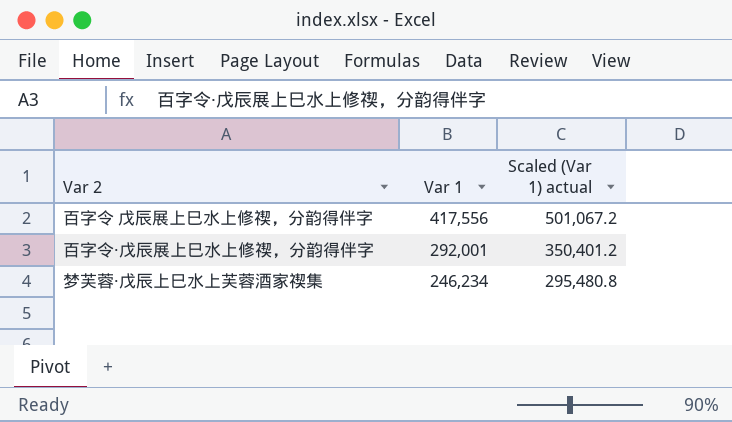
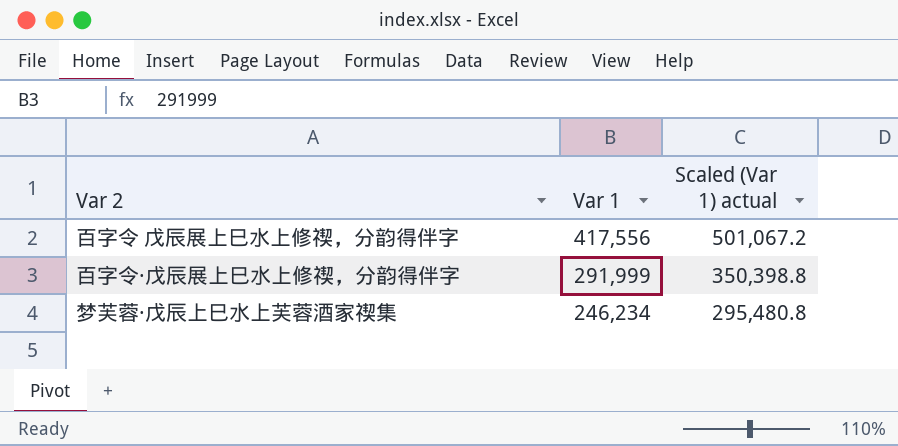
百字令·戊辰展上巳水上修禊，分韵得伴字 | Var 1: 292,001 -> 291,999
百字令·戊辰展上巳水上修禊，分韵得伴字 | Scaled (Var 1) actual: 350,401.2 -> 350,398.8

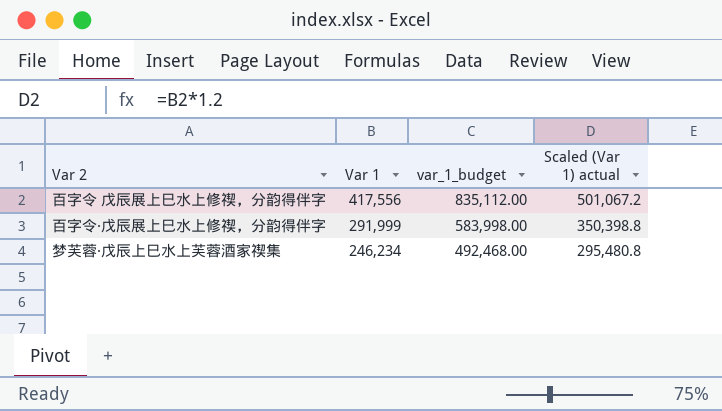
column var_1_budget | formula: none -> [Var 1] * 2

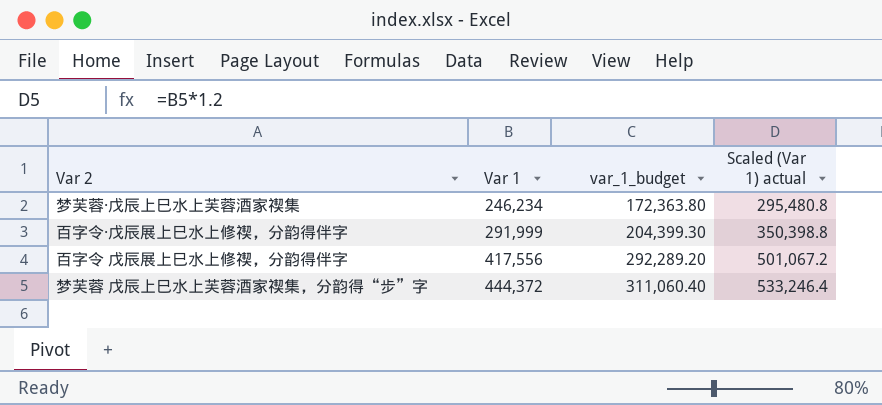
row order: Var 1 descending -> Var 1 ascending
column var_1_budget | formula: [Var 1] * 2 -> [Var 1] * 0.7
row 梦芙蓉 戊辰上巳水上芙蓉酒家禊集，分韵得“步”字: none -> 444,372 | 311,060.40 | 533,246.4

